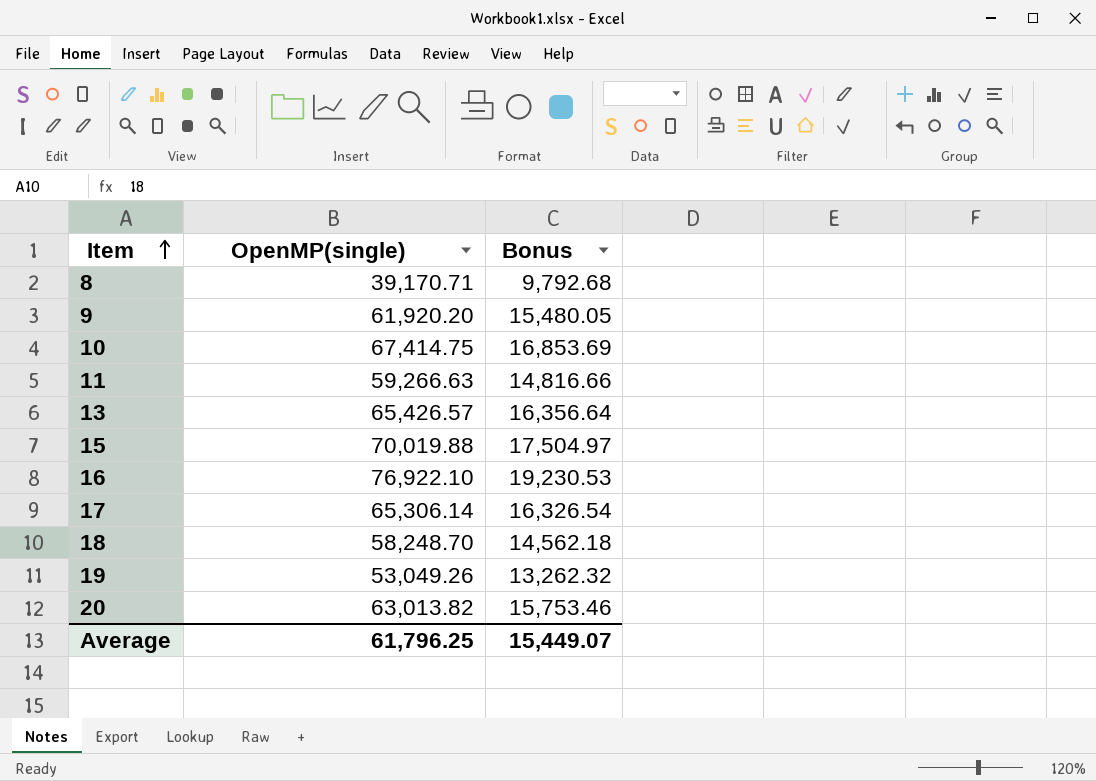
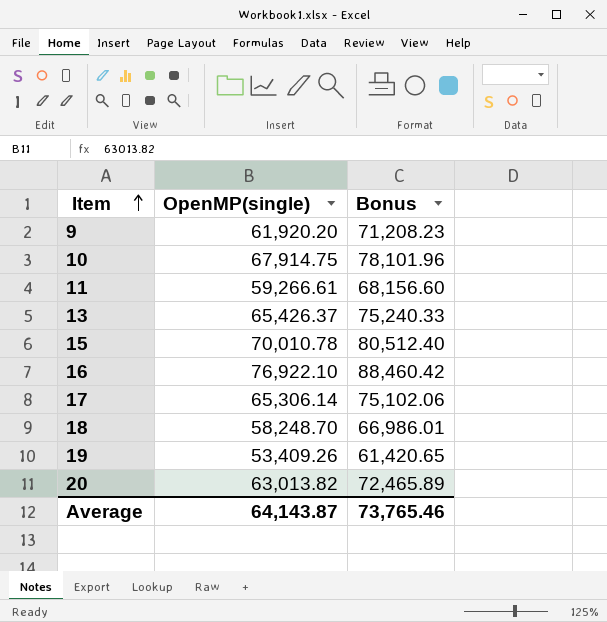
column Bonus | formula: [OpenMP(single)] * 0.25 -> [OpenMP(single)] * 1.15
row 8: 39,170.71 | 9,792.68 -> none
10 | OpenMP(single): 67,414.75 -> 67,914.75
11 | OpenMP(single): 59,266.63 -> 59,266.61
13 | OpenMP(single): 65,426.57 -> 65,426.37
15 | OpenMP(single): 70,019.88 -> 70,010.78
19 | OpenMP(single): 53,049.26 -> 53,409.26
Average | OpenMP(single): 61,796.25 -> 64,143.87
Average | Bonus: 15,449.07 -> 73,765.46

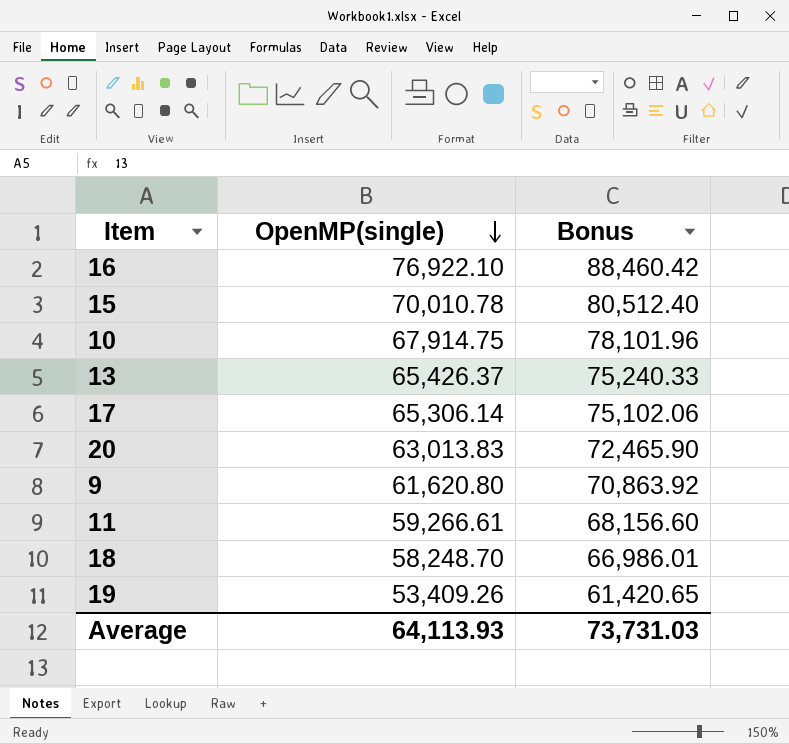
row order: Item ascending -> OpenMP(single) descending
20 | OpenMP(single): 63,013.82 -> 63,013.83
20 | Bonus: 72,465.89 -> 72,465.90
9 | OpenMP(single): 61,920.20 -> 61,620.80
9 | Bonus: 71,208.23 -> 70,863.92
Average | OpenMP(single): 64,143.87 -> 64,113.93
Average | Bonus: 73,765.46 -> 73,731.03

